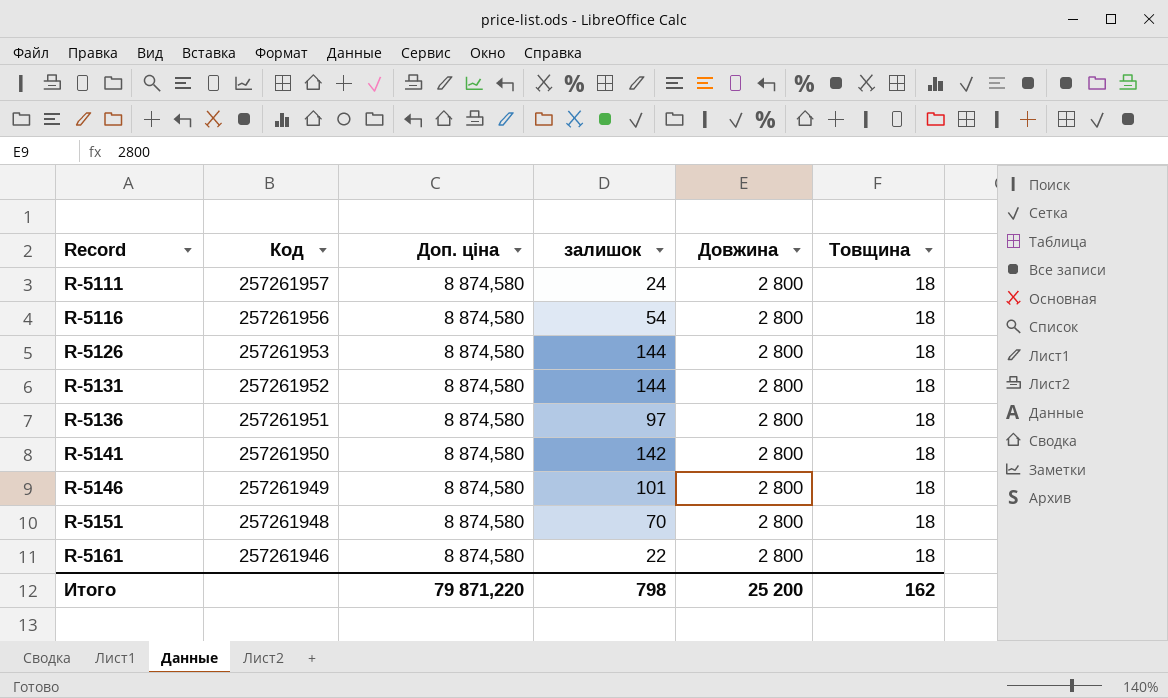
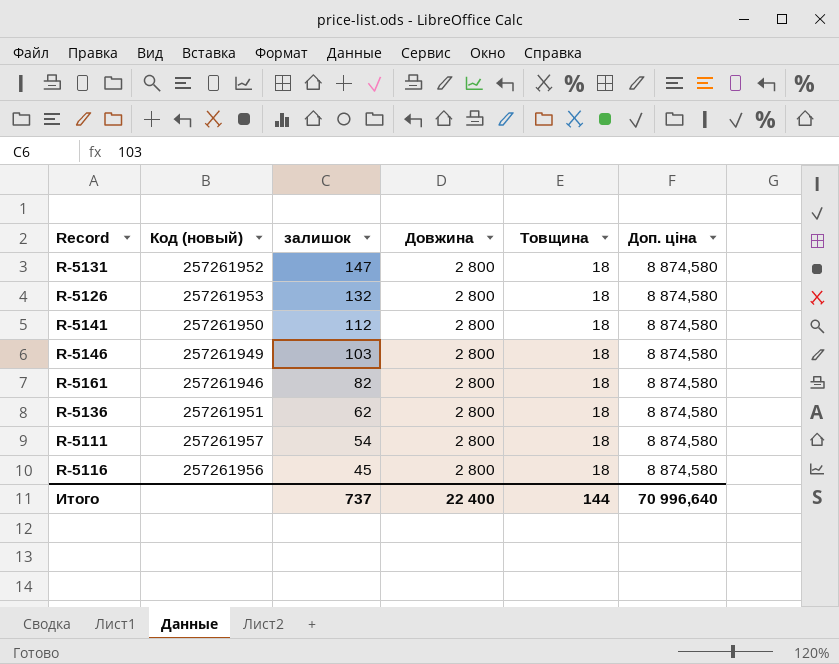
row order: Record ascending -> залишок descending
column name: Код -> Код (новый)
column Доп. ціна | position: 3 -> 6
row R-5151: 257261948 | 8 874,580 | 70 | 2 800 | 18 -> none
R-5131 | залишок: 144 -> 147
R-5126 | залишок: 144 -> 132
R-5141 | залишок: 142 -> 112
R-5146 | залишок: 101 -> 103
R-5161 | залишок: 22 -> 82
R-5136 | залишок: 97 -> 62
R-5111 | залишок: 24 -> 54
R-5116 | залишок: 54 -> 45
Итого | залишок: 798 -> 737
Итого | Довжина: 25 200 -> 22 400
Итого | Товщина: 162 -> 144
Итого | Доп. ціна: 79 871,220 -> 70 996,640

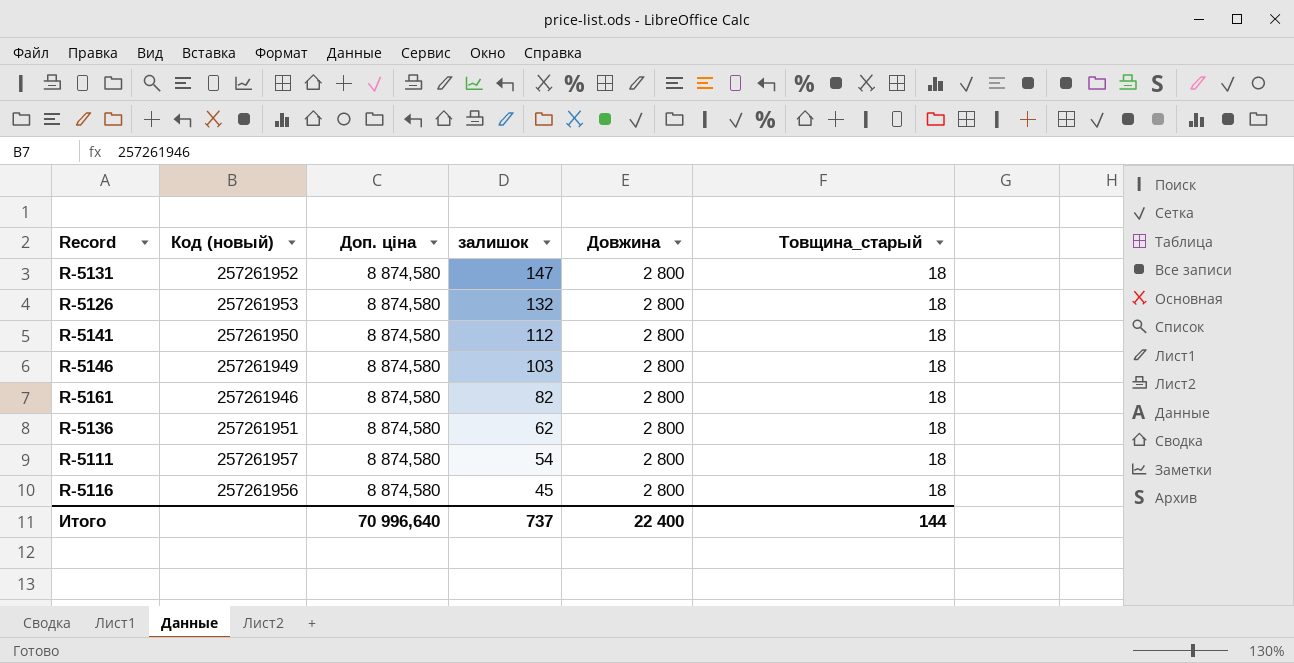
column Доп. ціна | position: 6 -> 3
column name: Товщина -> Товщина_старый

